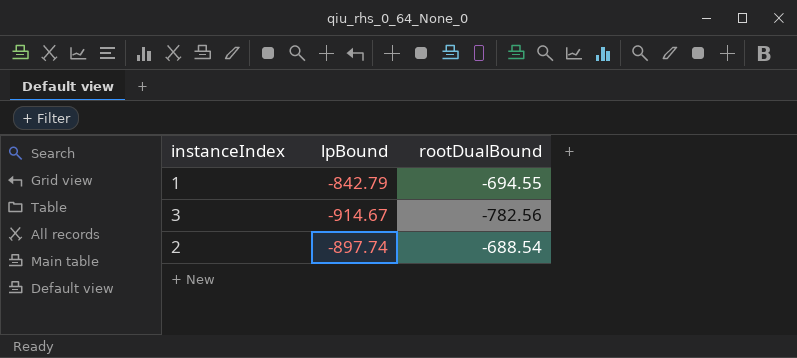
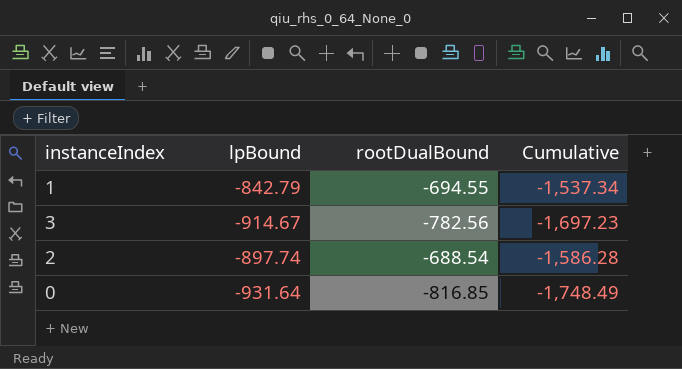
column Cumulative | formula: none -> [lpBound] + [rootDualBound]
row 0: none -> -931.64 | -816.85 | -1,748.49

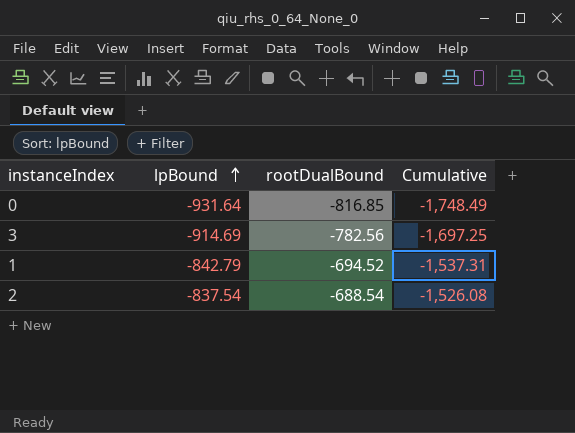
row order: none -> lpBound ascending
3 | lpBound: -914.67 -> -914.69
3 | Cumulative: -1,697.23 -> -1,697.25
1 | rootDualBound: -694.55 -> -694.52
1 | Cumulative: -1,537.34 -> -1,537.31
2 | lpBound: -897.74 -> -837.54
2 | Cumulative: -1,586.28 -> -1,526.08

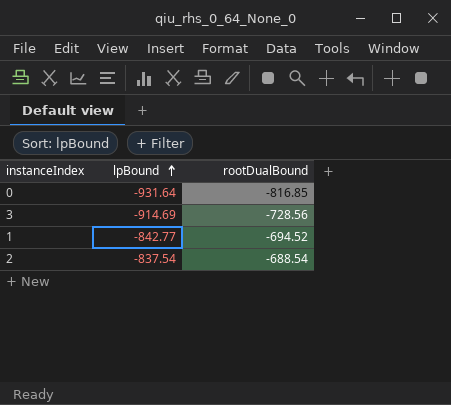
column Cumulative | formula: [lpBound] + [rootDualBound] -> none
3 | rootDualBound: -782.56 -> -728.56
1 | lpBound: -842.79 -> -842.77

